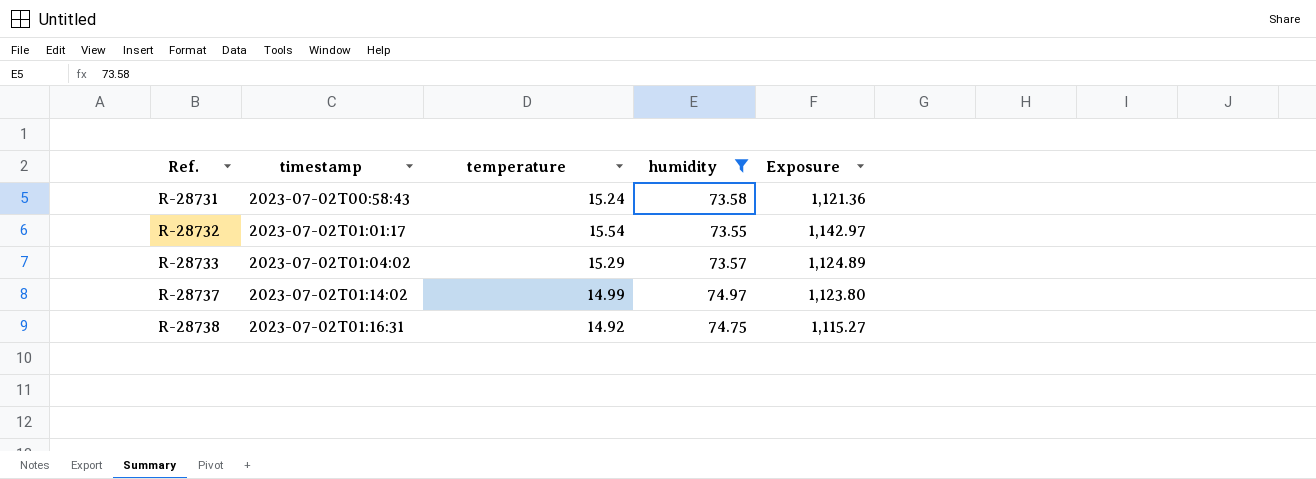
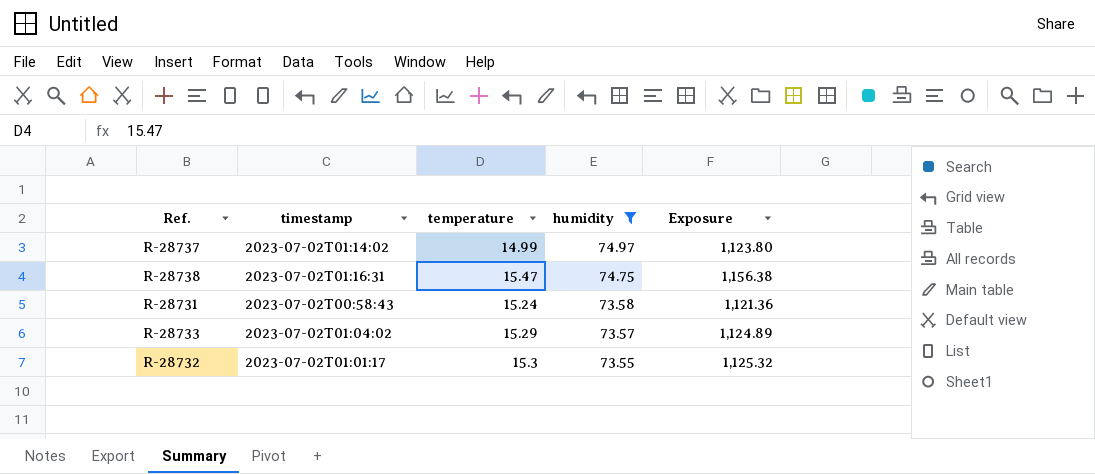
row order: Ref. ascending -> humidity descending
R-28738 | temperature: 14.92 -> 15.47
R-28738 | Exposure: 1,115.27 -> 1,156.38
R-28732 | temperature: 15.54 -> 15.3
R-28732 | Exposure: 1,142.97 -> 1,125.32

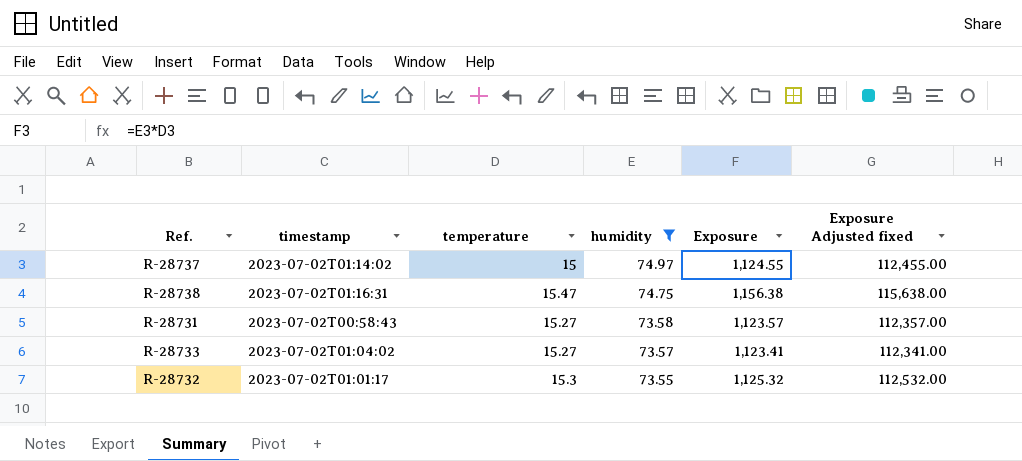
column Exposure Adjusted fixed | formula: none -> [Exposure] * 100
R-28737 | temperature: 14.99 -> 15
R-28737 | Exposure: 1,123.80 -> 1,124.55
R-28731 | temperature: 15.24 -> 15.27
R-28731 | Exposure: 1,121.36 -> 1,123.57
R-28733 | temperature: 15.29 -> 15.27
R-28733 | Exposure: 1,124.89 -> 1,123.41

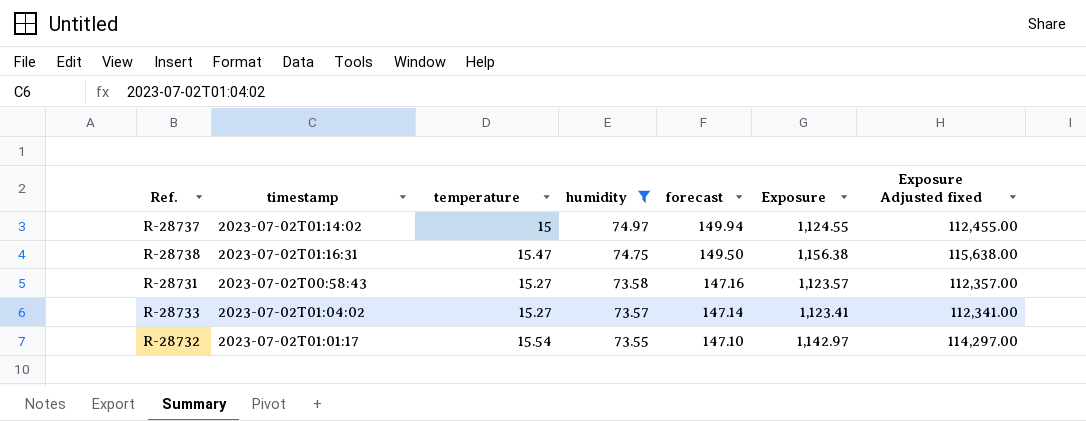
column forecast | formula: none -> [humidity] * 2
R-28732 | temperature: 15.3 -> 15.54
R-28732 | Exposure: 1,125.32 -> 1,142.97
R-28732 | Exposure Adjusted fixed: 112,532.00 -> 114,297.00

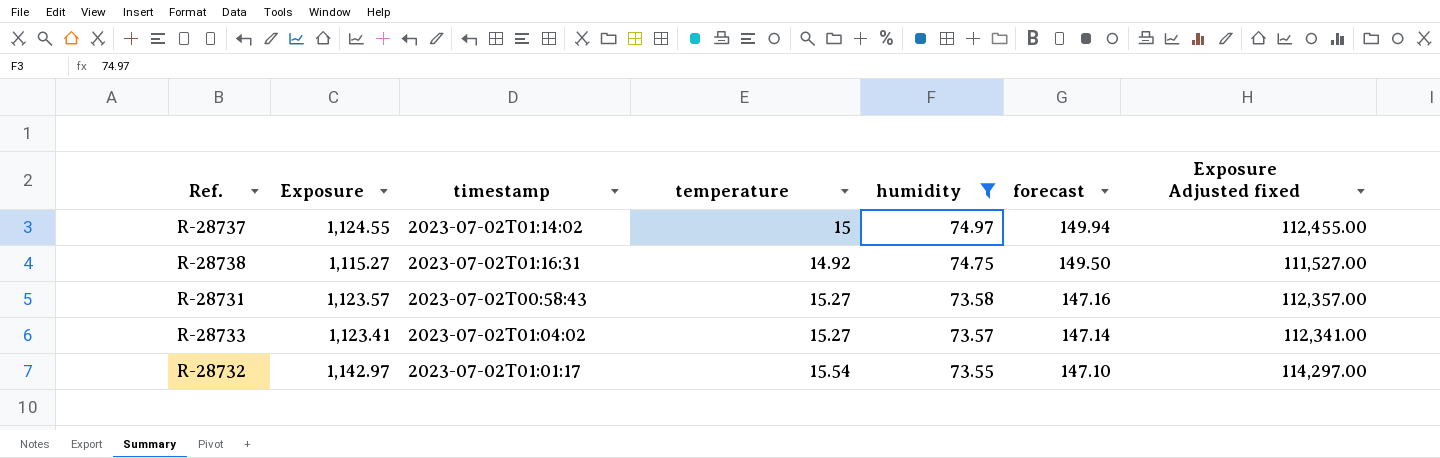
column Exposure | position: 6 -> 2
R-28738 | Exposure: 1,156.38 -> 1,115.27
R-28738 | temperature: 15.47 -> 14.92
R-28738 | Exposure Adjusted fixed: 115,638.00 -> 111,527.00

